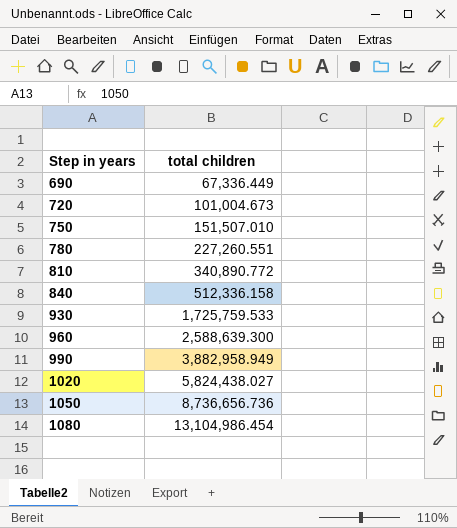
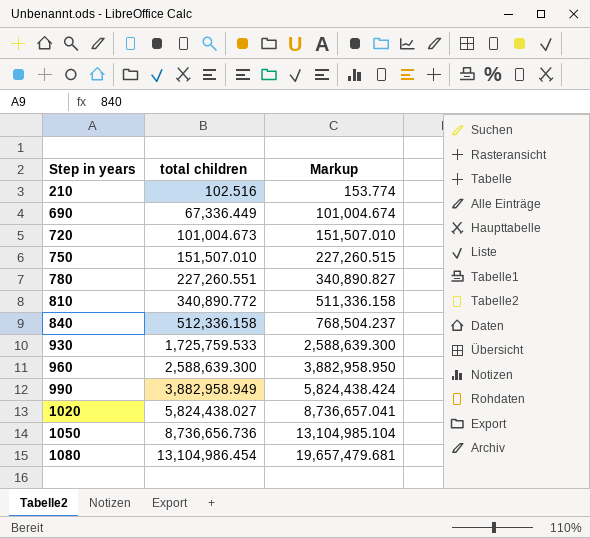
column Markup | formula: none -> [total children] * 1.5
row 210: none -> 102.516 | 153.774

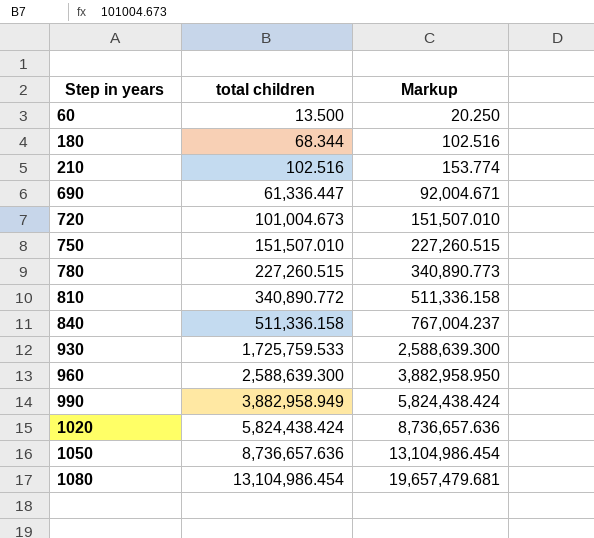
row 60: none -> 13.500 | 20.250
row 180: none -> 68.344 | 102.516
690 | total children: 67,336.449 -> 61,336.447
690 | Markup: 101,004.674 -> 92,004.671
780 | total children: 227,260.551 -> 227,260.515
780 | Markup: 340,890.827 -> 340,890.773
840 | total children: 512,336.158 -> 511,336.158
840 | Markup: 768,504.237 -> 767,004.237
1020 | total children: 5,824,438.027 -> 5,824,438.424
1020 | Markup: 8,736,657.041 -> 8,736,657.636
1050 | total children: 8,736,656.736 -> 8,736,657.636
1050 | Markup: 13,104,985.104 -> 13,104,986.454

